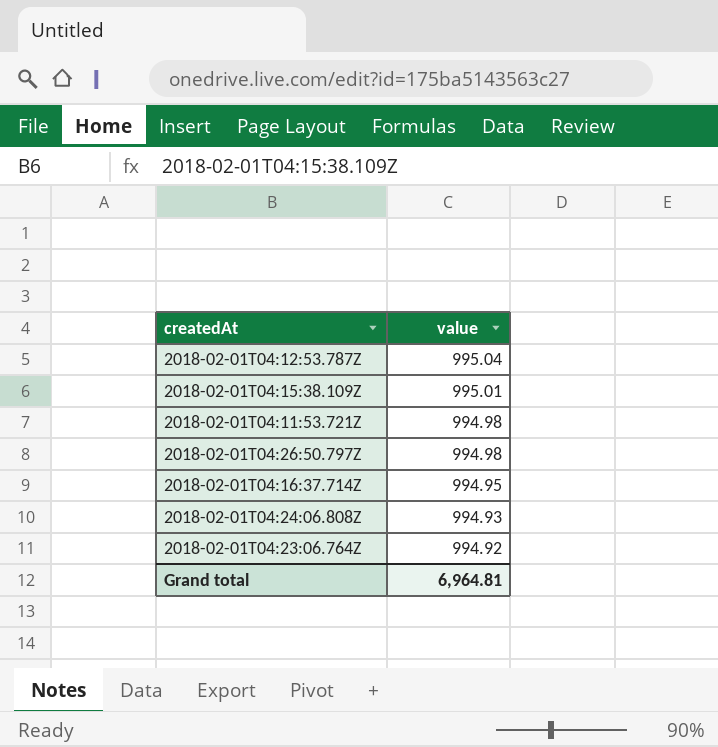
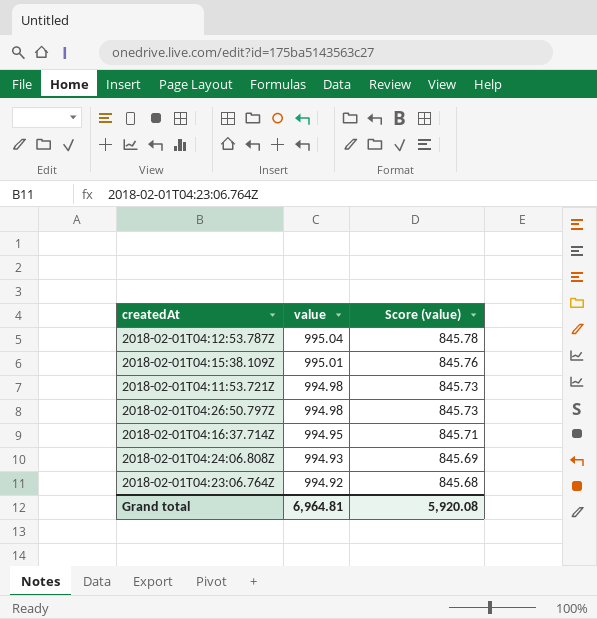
column Score (value) | formula: none -> [value] * 0.85

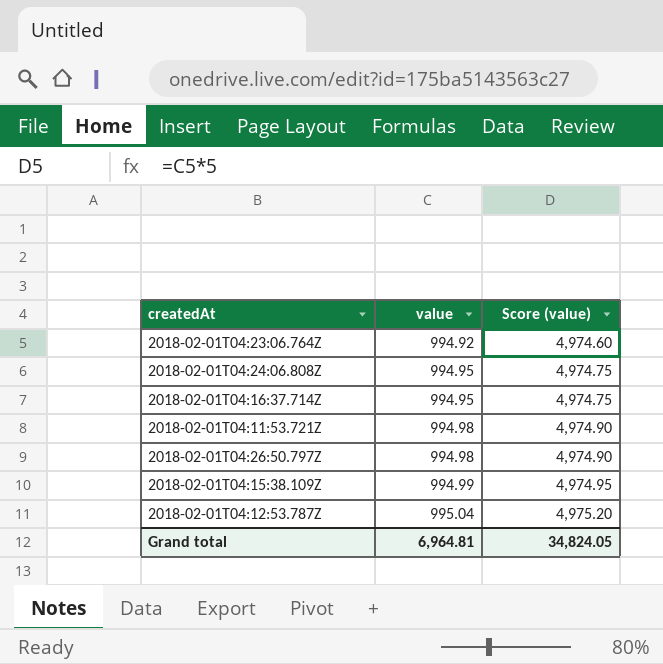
row order: value descending -> value ascending
column Score (value) | formula: [value] * 0.85 -> [value] * 5
2018-02-01T04:24:06.808Z | value: 994.93 -> 994.95
2018-02-01T04:15:38.109Z | value: 995.01 -> 994.99
Grand total | Score (value): 5,920.08 -> 34,824.05

